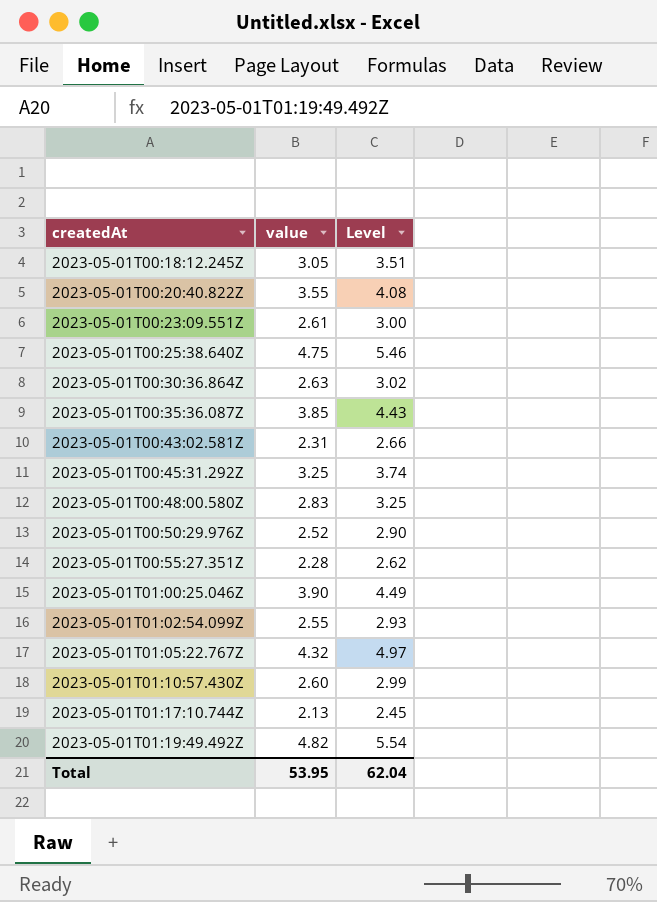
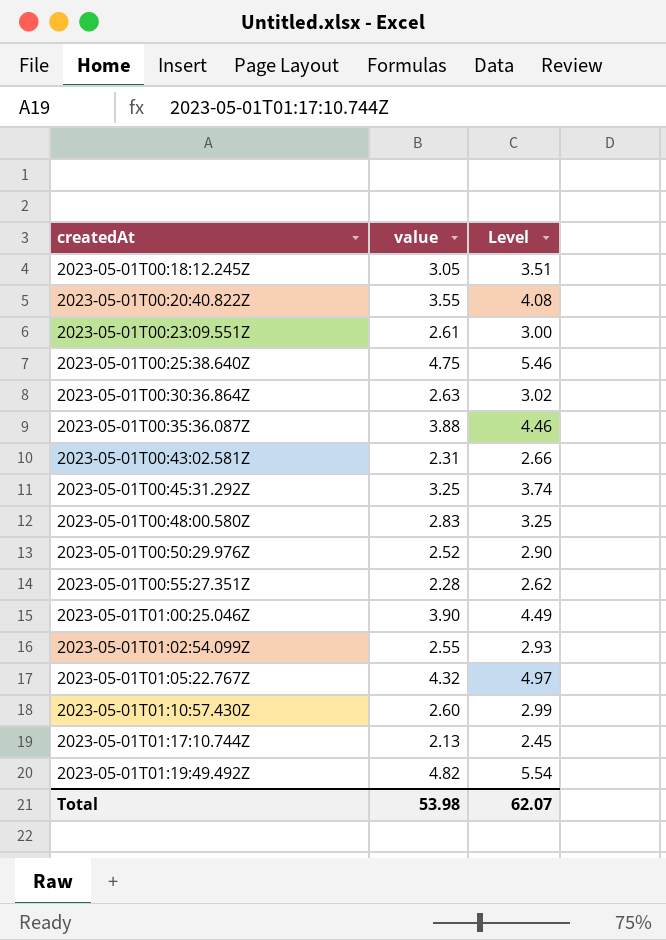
2023-05-01T00:35:36.087Z | value: 3.85 -> 3.88
2023-05-01T00:35:36.087Z | Level: 4.43 -> 4.46
Total | value: 53.95 -> 53.98
Total | Level: 62.04 -> 62.07

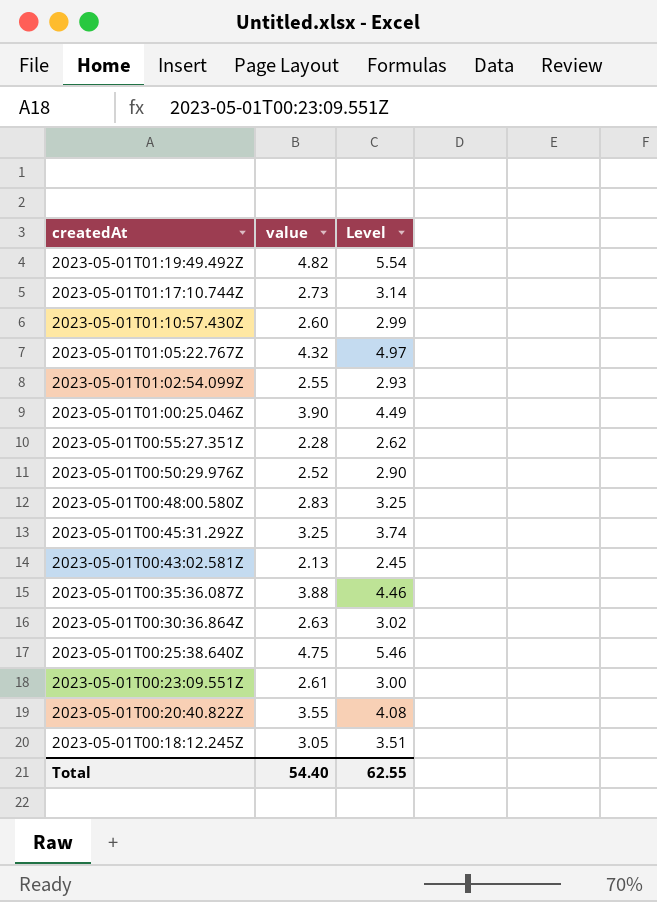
row order: createdAt ascending -> createdAt descending
2023-05-01T01:17:10.744Z | value: 2.13 -> 2.73
2023-05-01T01:17:10.744Z | Level: 2.45 -> 3.14
2023-05-01T00:43:02.581Z | value: 2.31 -> 2.13
2023-05-01T00:43:02.581Z | Level: 2.66 -> 2.45
Total | value: 53.98 -> 54.40
Total | Level: 62.07 -> 62.55

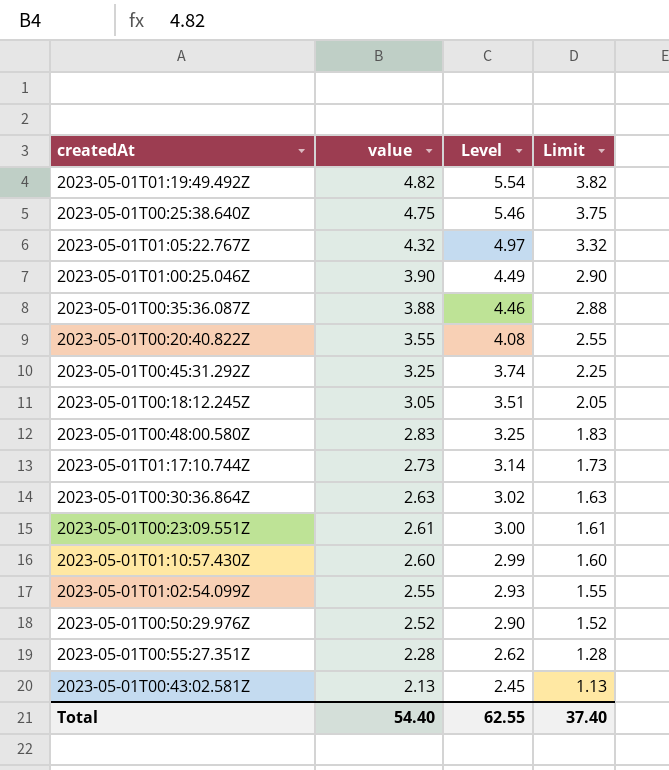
row order: createdAt descending -> value descending
column Limit | formula: none -> [value] - 1

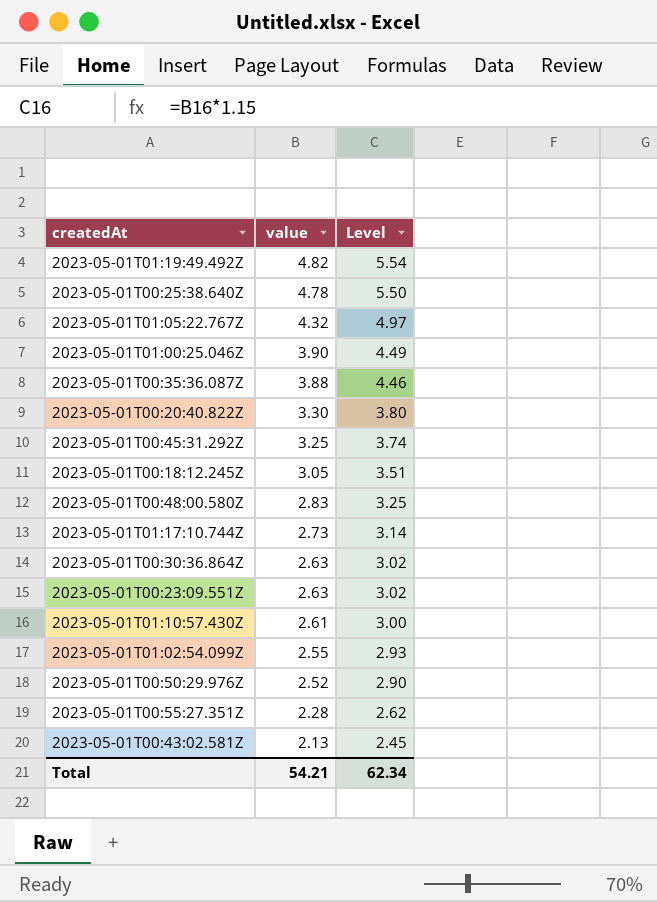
column Limit | formula: [value] - 1 -> none
2023-05-01T00:25:38.640Z | value: 4.75 -> 4.78
2023-05-01T00:25:38.640Z | Level: 5.46 -> 5.50
2023-05-01T00:20:40.822Z | value: 3.55 -> 3.30
2023-05-01T00:20:40.822Z | Level: 4.08 -> 3.80
2023-05-01T00:23:09.551Z | value: 2.61 -> 2.63
2023-05-01T00:23:09.551Z | Level: 3.00 -> 3.02
2023-05-01T01:10:57.430Z | value: 2.60 -> 2.61
2023-05-01T01:10:57.430Z | Level: 2.99 -> 3.00
Total | value: 54.40 -> 54.21
Total | Level: 62.55 -> 62.34

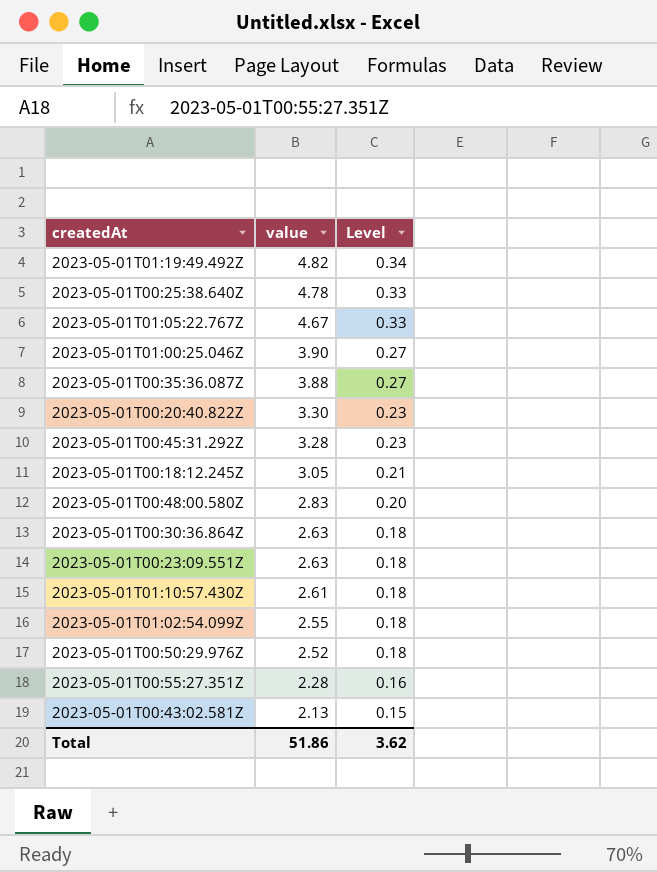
column Level | formula: [value] * 1.15 -> [value] * 0.07
row 2023-05-01T01:17:10.744Z: 2.73 | 3.14 -> none
2023-05-01T01:05:22.767Z | value: 4.32 -> 4.67
2023-05-01T00:45:31.292Z | value: 3.25 -> 3.28
Total | value: 54.21 -> 51.86
Total | Level: 62.34 -> 3.62

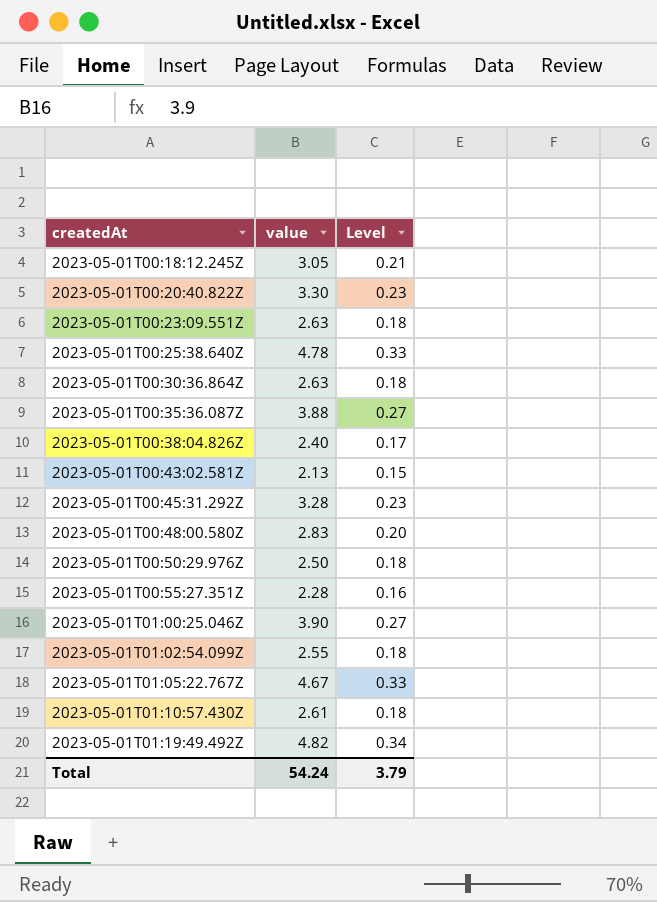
row order: value descending -> createdAt ascending
row 2023-05-01T00:38:04.826Z: none -> 2.40 | 0.17
2023-05-01T00:50:29.976Z | value: 2.52 -> 2.50
Total | value: 51.86 -> 54.24
Total | Level: 3.62 -> 3.79

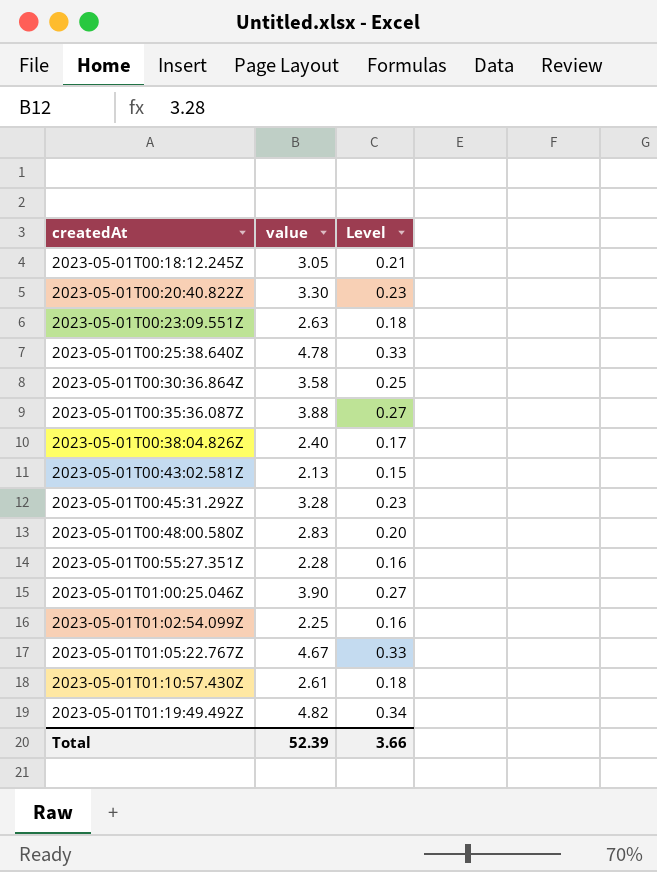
row 2023-05-01T00:50:29.976Z: 2.50 | 0.18 -> none
2023-05-01T00:30:36.864Z | value: 2.63 -> 3.58
2023-05-01T00:30:36.864Z | Level: 0.18 -> 0.25
2023-05-01T01:02:54.099Z | value: 2.55 -> 2.25
2023-05-01T01:02:54.099Z | Level: 0.18 -> 0.16
Total | value: 54.24 -> 52.39
Total | Level: 3.79 -> 3.66

